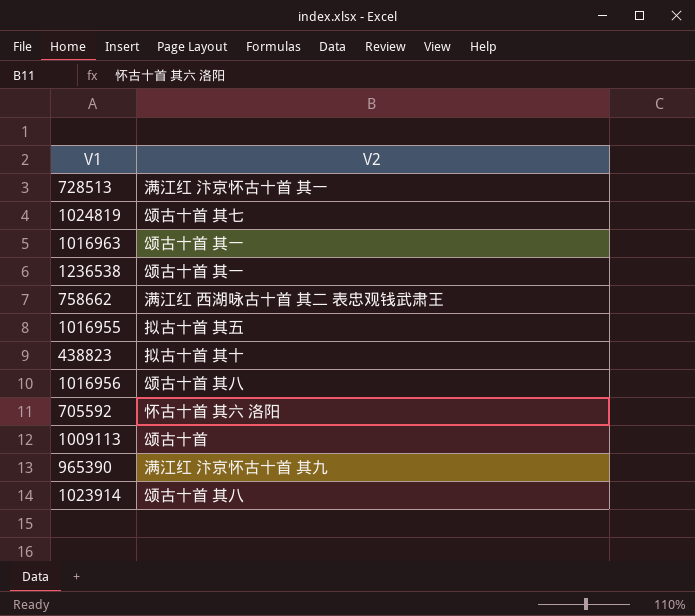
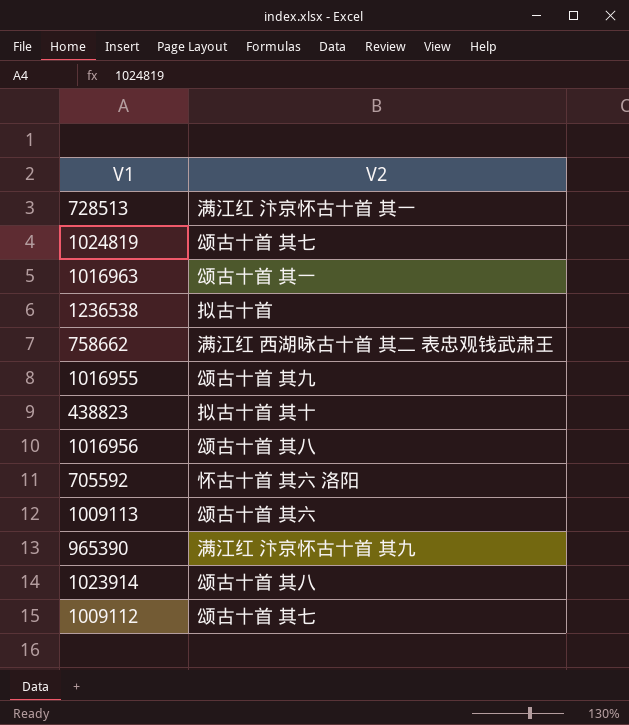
1236538 | V2: 颂古十首 其一 -> 拟古十首
1016955 | V2: 拟古十首 其五 -> 颂古十首 其九
1009113 | V2: 颂古十首 -> 颂古十首 其六
row 1009112: none -> 颂古十首 其七

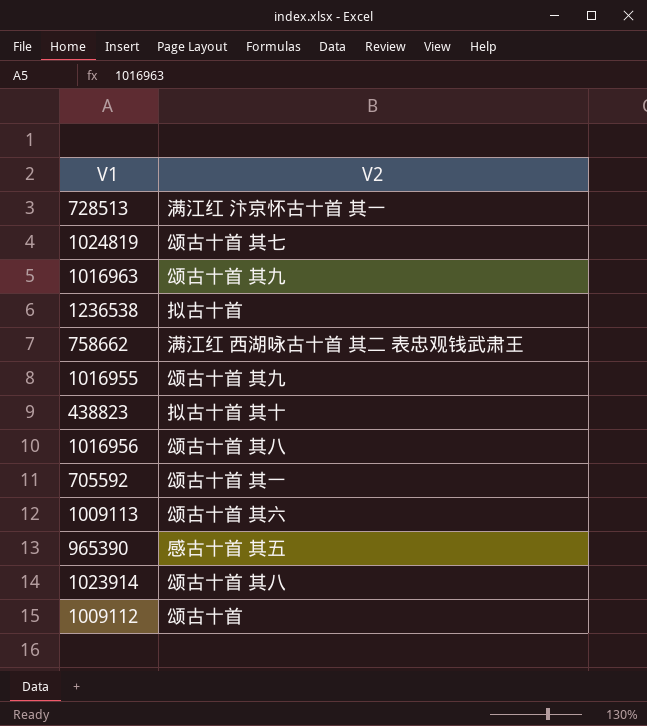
1016963 | V2: 颂古十首 其一 -> 颂古十首 其九
705592 | V2: 怀古十首 其六 洛阳 -> 颂古十首 其一
965390 | V2: 满江红 汴京怀古十首 其九 -> 感古十首 其五
1009112 | V2: 颂古十首 其七 -> 颂古十首

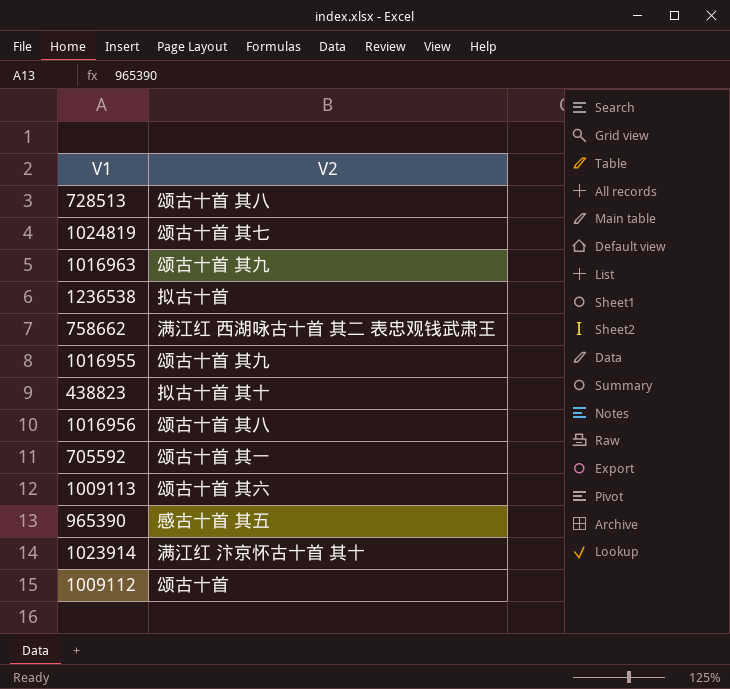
728513 | V2: 满江红 汴京怀古十首 其一 -> 颂古十首 其八
1023914 | V2: 颂古十首 其八 -> 满江红 汴京怀古十首 其十

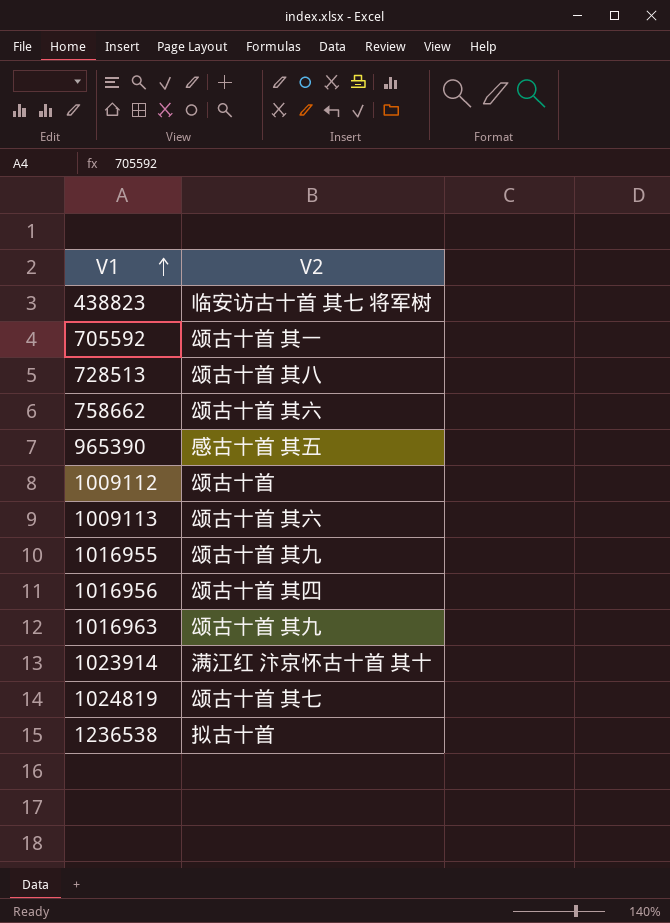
row order: none -> V1 ascending
438823 | V2: 拟古十首 其十 -> 临安访古十首 其七 将军树
758662 | V2: 满江红 西湖咏古十首 其二 表忠观钱武肃王 -> 颂古十首 其六
1016956 | V2: 颂古十首 其八 -> 颂古十首 其四

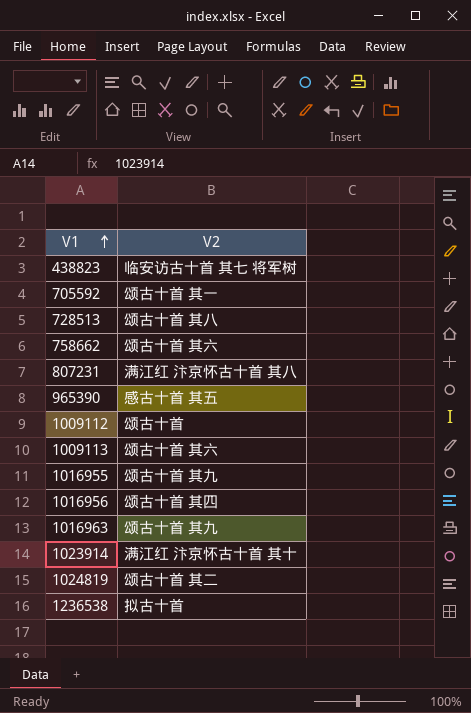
row 807231: none -> 满江红 汴京怀古十首 其八
1024819 | V2: 颂古十首 其七 -> 颂古十首 其二

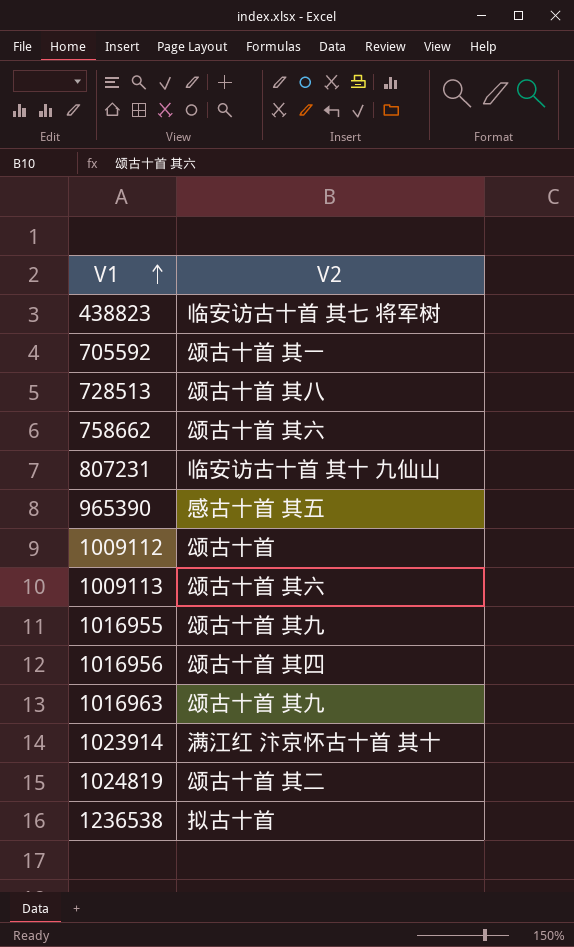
807231 | V2: 满江红 汴京怀古十首 其八 -> 临安访古十首 其十 九仙山

